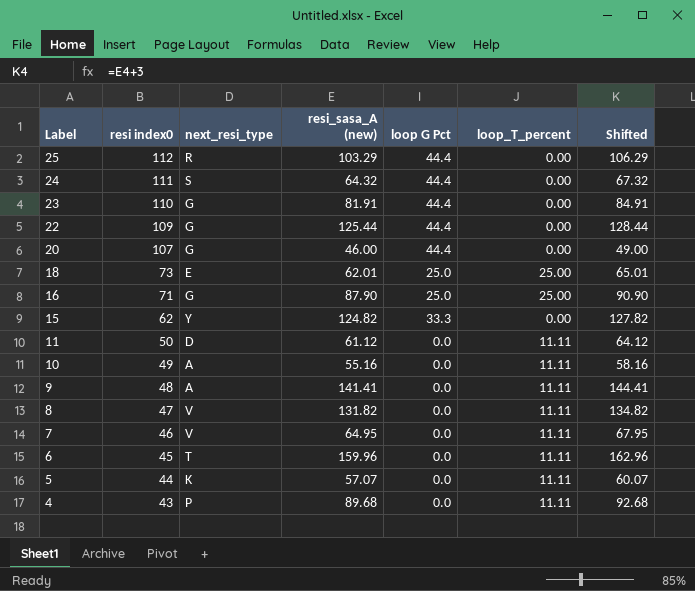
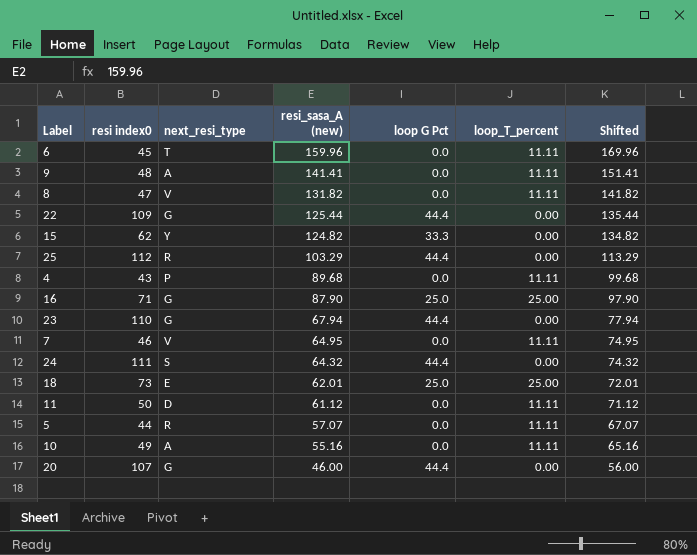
row order: Label descending -> resi_sasa_A (new) descending
column Shifted | formula: [resi_sasa_A (new)] + 3 -> [resi_sasa_A (new)] + 10
23 | resi_sasa_A (new): 81.91 -> 67.94
5 | next_resi_type: K -> R

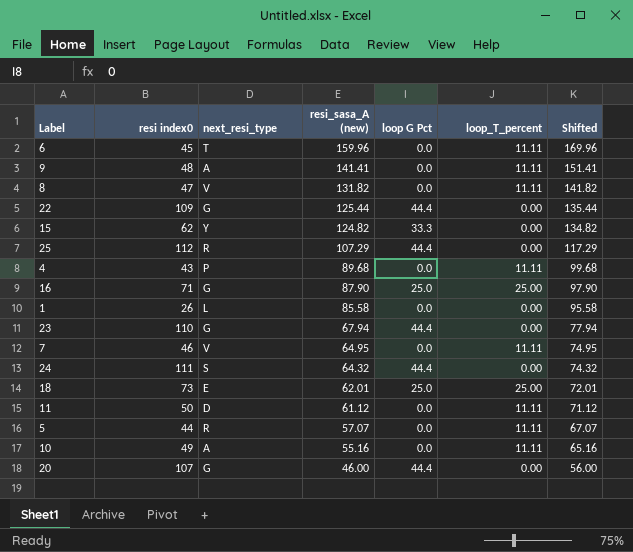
25 | resi_sasa_A (new): 103.29 -> 107.29
25 | Shifted: 113.29 -> 117.29
row 1: none -> 26 | L | 85.58 | 0.0 | 0.00 | 95.58

